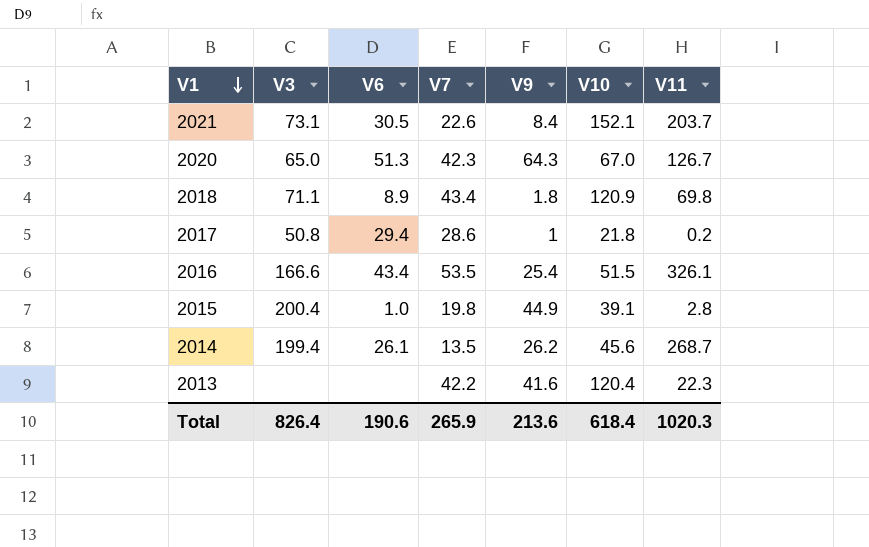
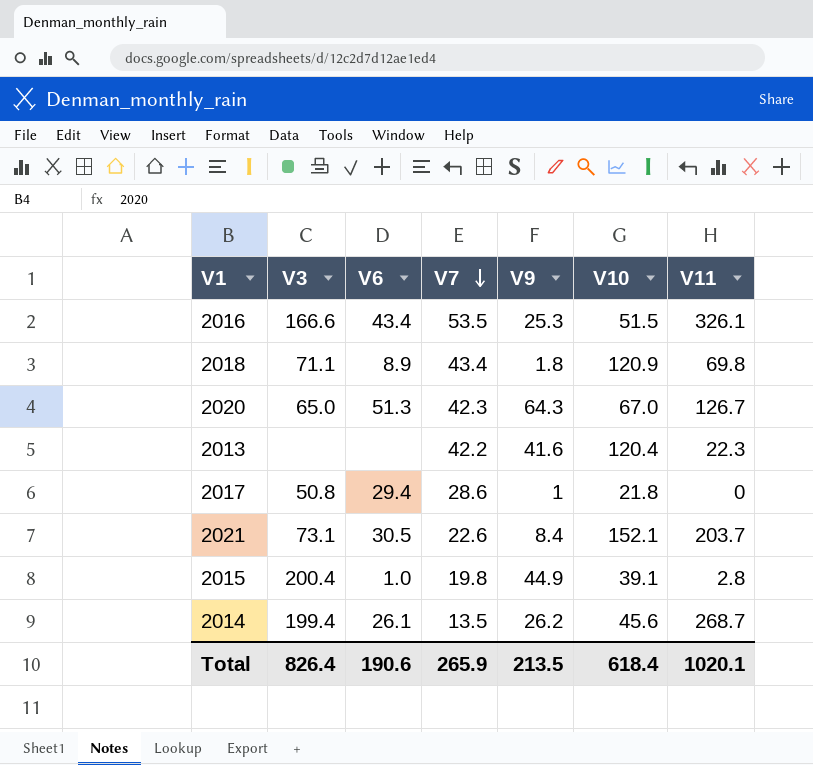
row order: V1 descending -> V7 descending
2016 | V9: 25.4 -> 25.3
2017 | V11: 0.2 -> 0
Total | V9: 213.6 -> 213.5
Total | V11: 1020.3 -> 1020.1

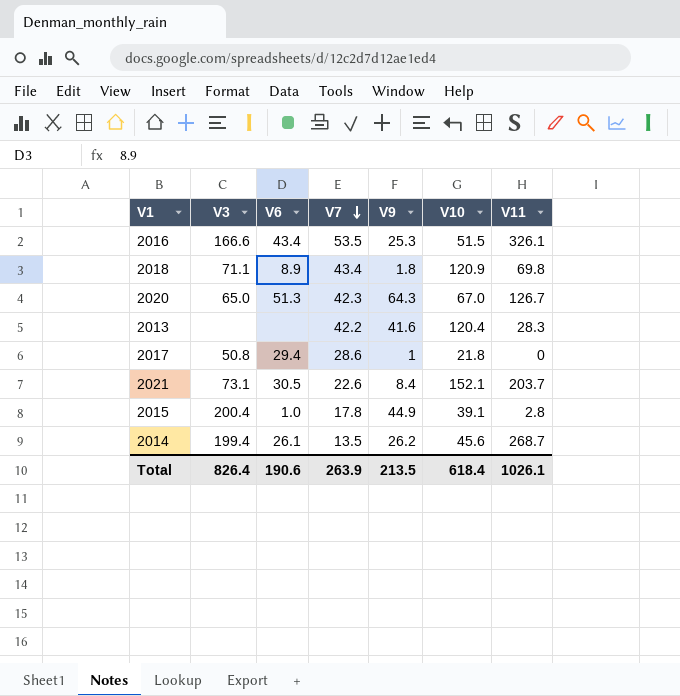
2013 | V11: 22.3 -> 28.3
2015 | V7: 19.8 -> 17.8
Total | V7: 265.9 -> 263.9
Total | V11: 1020.1 -> 1026.1

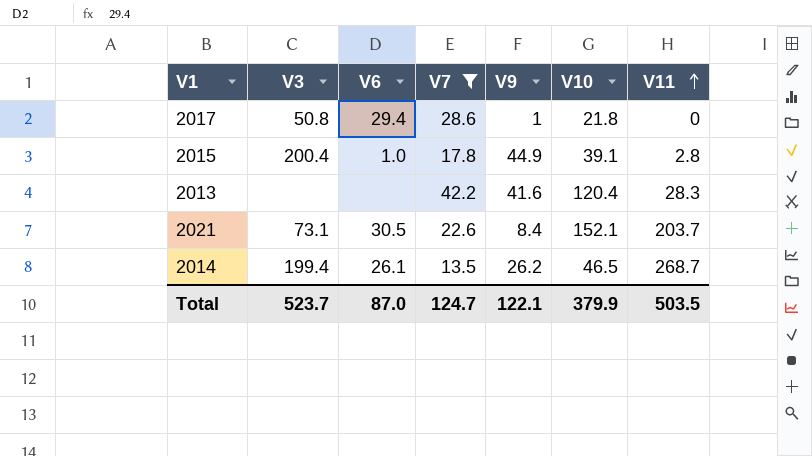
filter: none -> V7 <= 42.2
row order: V7 descending -> V11 ascending
2014 | V10: 45.6 -> 46.5
Total | V3: 826.4 -> 523.7
Total | V6: 190.6 -> 87.0
Total | V7: 263.9 -> 124.7
Total | V9: 213.5 -> 122.1
Total | V10: 618.4 -> 379.9
Total | V11: 1026.1 -> 503.5

